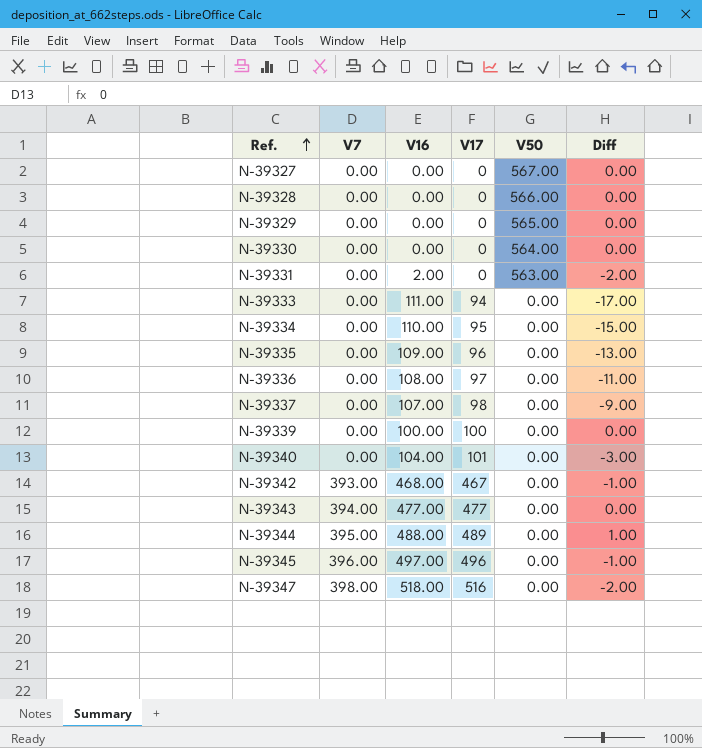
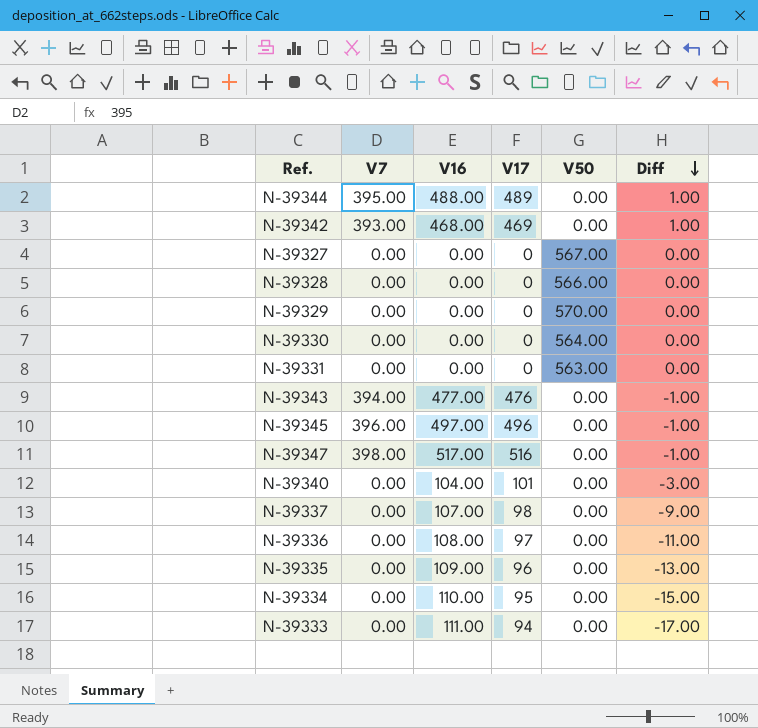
row order: Ref. ascending -> Diff descending
row N-39339: 0.00 | 100.00 | 100 | 0.00 | 0.00 -> none
N-39342 | V17: 467 -> 469
N-39342 | Diff: -1.00 -> 1.00
N-39329 | V50: 565.00 -> 570.00
N-39331 | V16: 2.00 -> 0.00
N-39331 | Diff: -2.00 -> 0.00
N-39343 | V17: 477 -> 476
N-39343 | Diff: 0.00 -> -1.00
N-39347 | V16: 518.00 -> 517.00
N-39347 | Diff: -2.00 -> -1.00

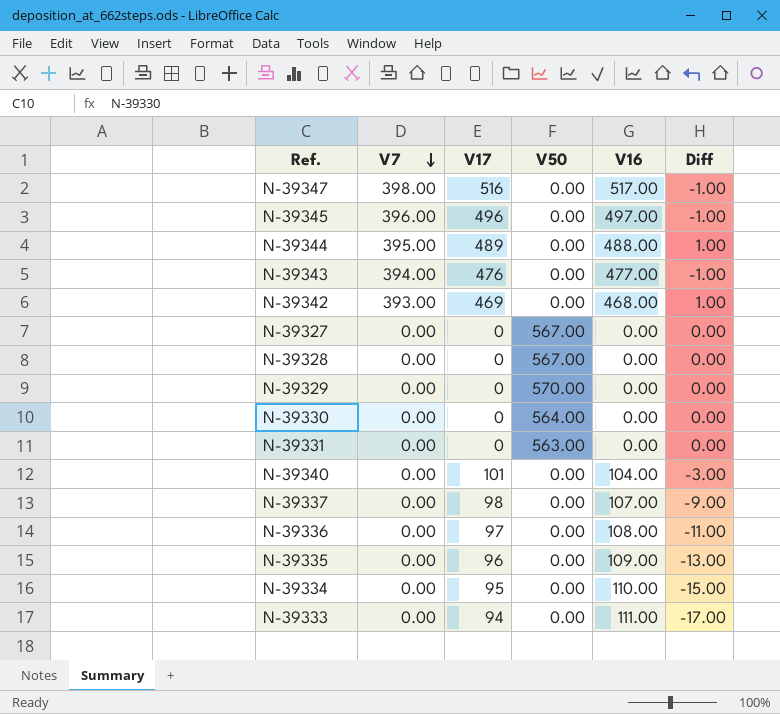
row order: Diff descending -> V7 descending
column V16 | position: 3 -> 5
N-39328 | V50: 566.00 -> 567.00

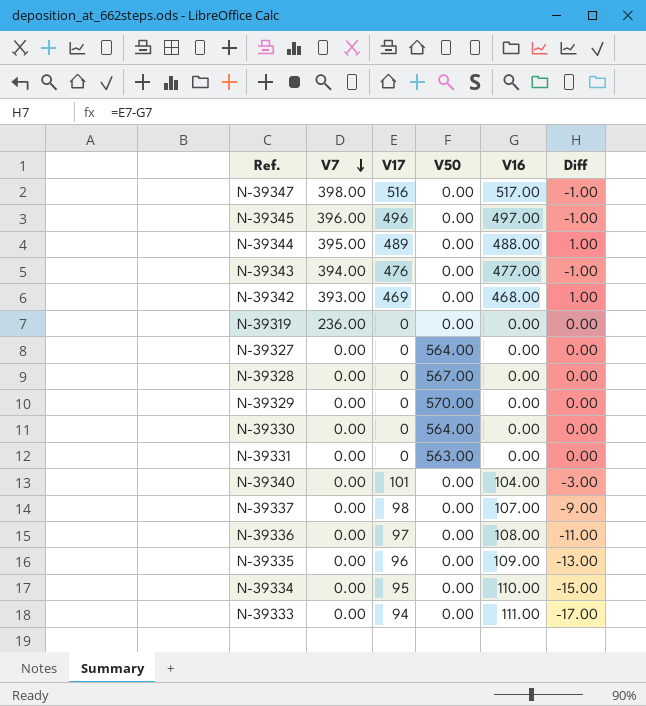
row N-39319: none -> 236.00 | 0 | 0.00 | 0.00 | 0.00
N-39327 | V50: 567.00 -> 564.00

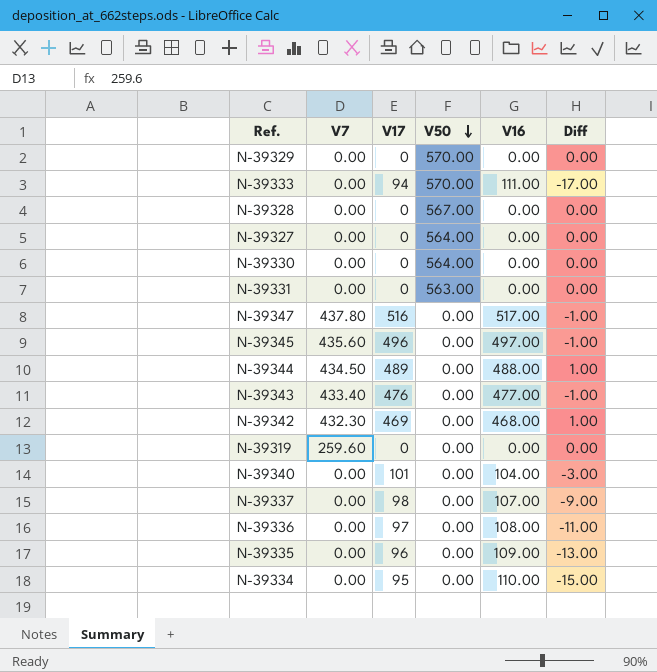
row order: V7 descending -> V50 descending
N-39333 | V50: 0.00 -> 570.00
N-39347 | V7: 398.00 -> 437.80
N-39345 | V7: 396.00 -> 435.60
N-39344 | V7: 395.00 -> 434.50
N-39343 | V7: 394.00 -> 433.40
N-39342 | V7: 393.00 -> 432.30
N-39319 | V7: 236.00 -> 259.60

